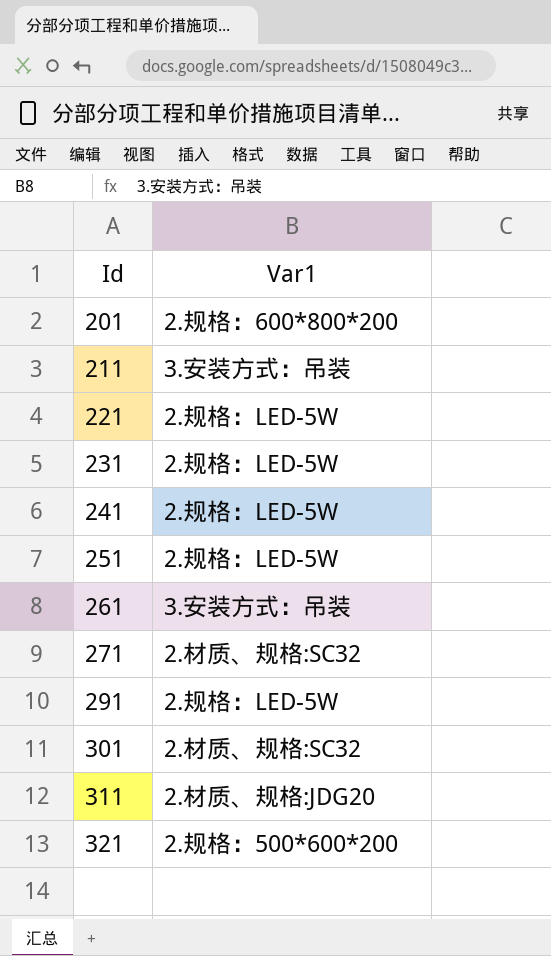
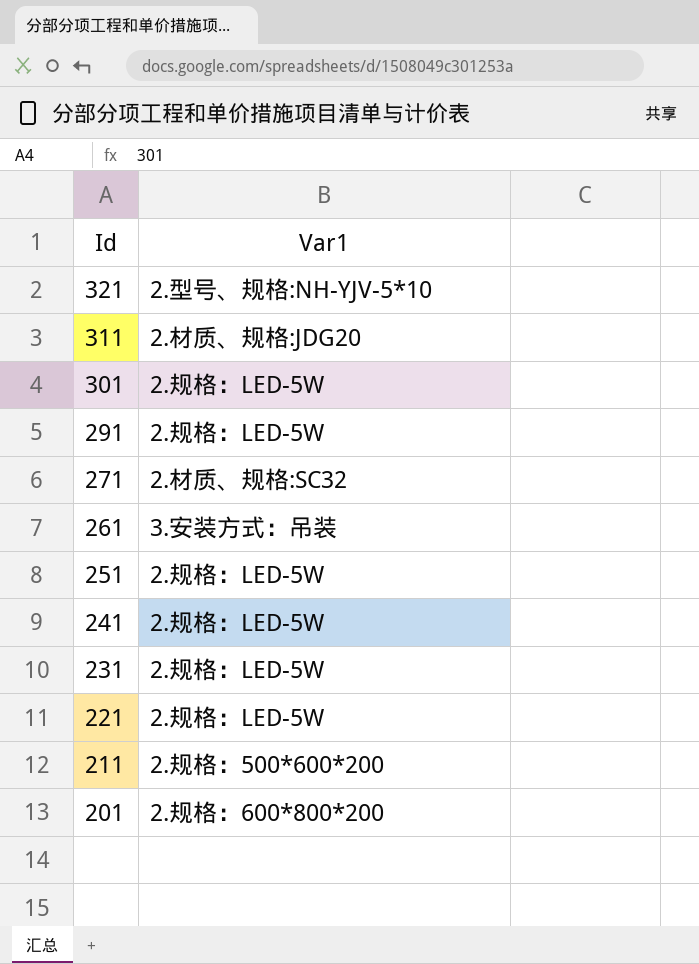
row order: Id ascending -> Id descending
321 | Var1: 2.规格：500*600*200 -> 2.型号、规格:NH-YJV-5*10
301 | Var1: 2.材质、规格:SC32 -> 2.规格：LED-5W
211 | Var1: 3.安装方式：吊装 -> 2.规格：500*600*200

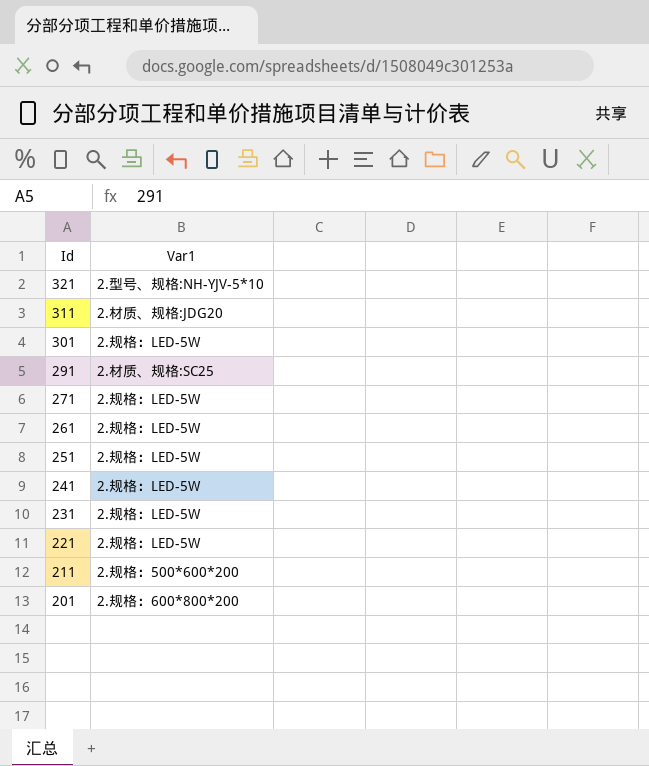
291 | Var1: 2.规格：LED-5W -> 2.材质、规格:SC25
271 | Var1: 2.材质、规格:SC32 -> 2.规格：LED-5W
261 | Var1: 3.安装方式：吊装 -> 2.规格：LED-5W

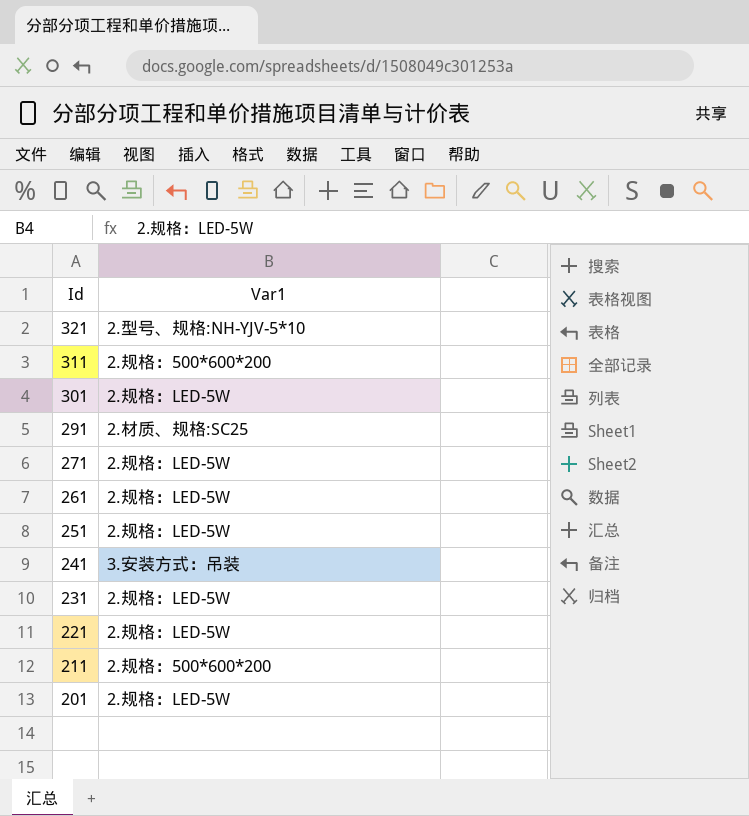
311 | Var1: 2.材质、规格:JDG20 -> 2.规格：500*600*200
241 | Var1: 2.规格：LED-5W -> 3.安装方式：吊装
201 | Var1: 2.规格：600*800*200 -> 2.规格：LED-5W

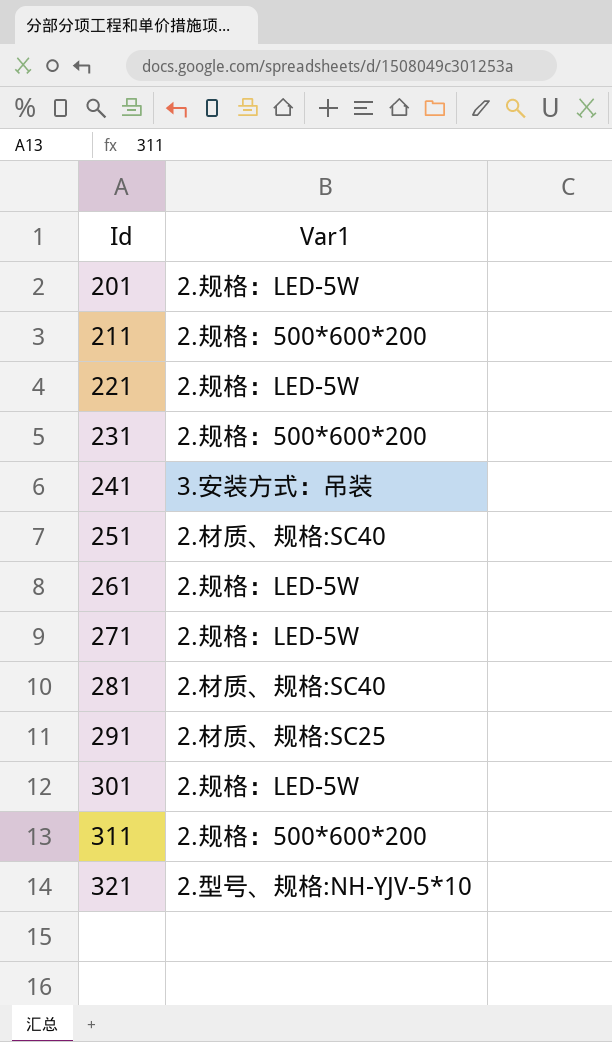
row order: Id descending -> Id ascending
231 | Var1: 2.规格：LED-5W -> 2.规格：500*600*200
251 | Var1: 2.规格：LED-5W -> 2.材质、规格:SC40
row 281: none -> 2.材质、规格:SC40

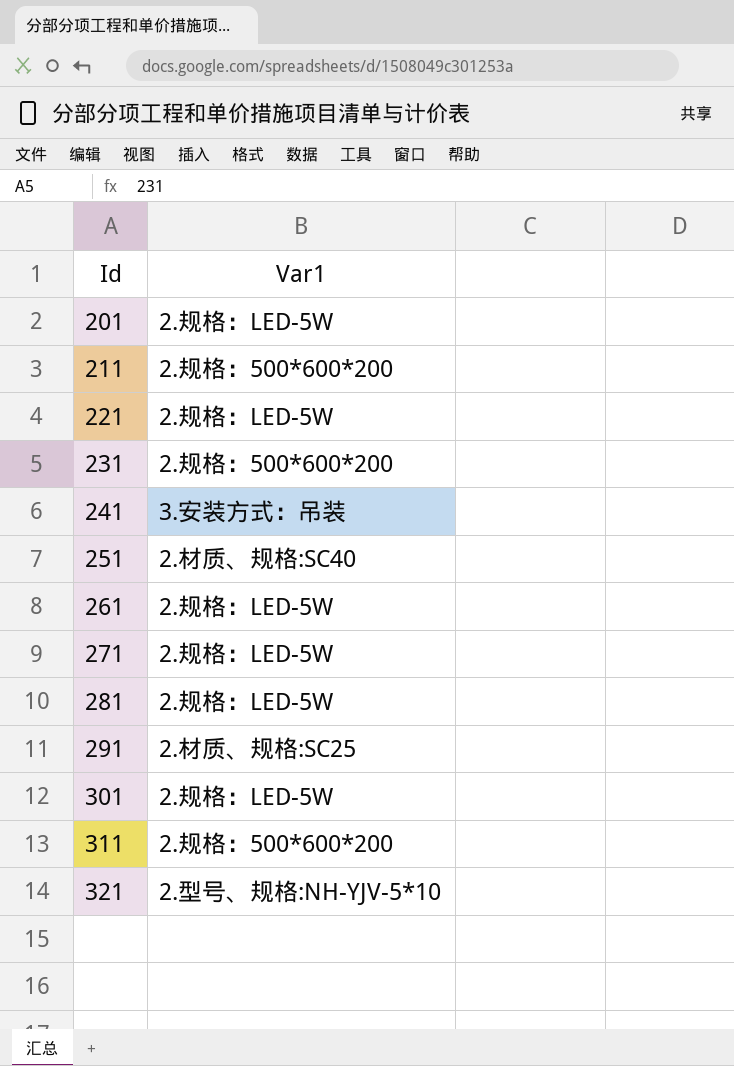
281 | Var1: 2.材质、规格:SC40 -> 2.规格：LED-5W

